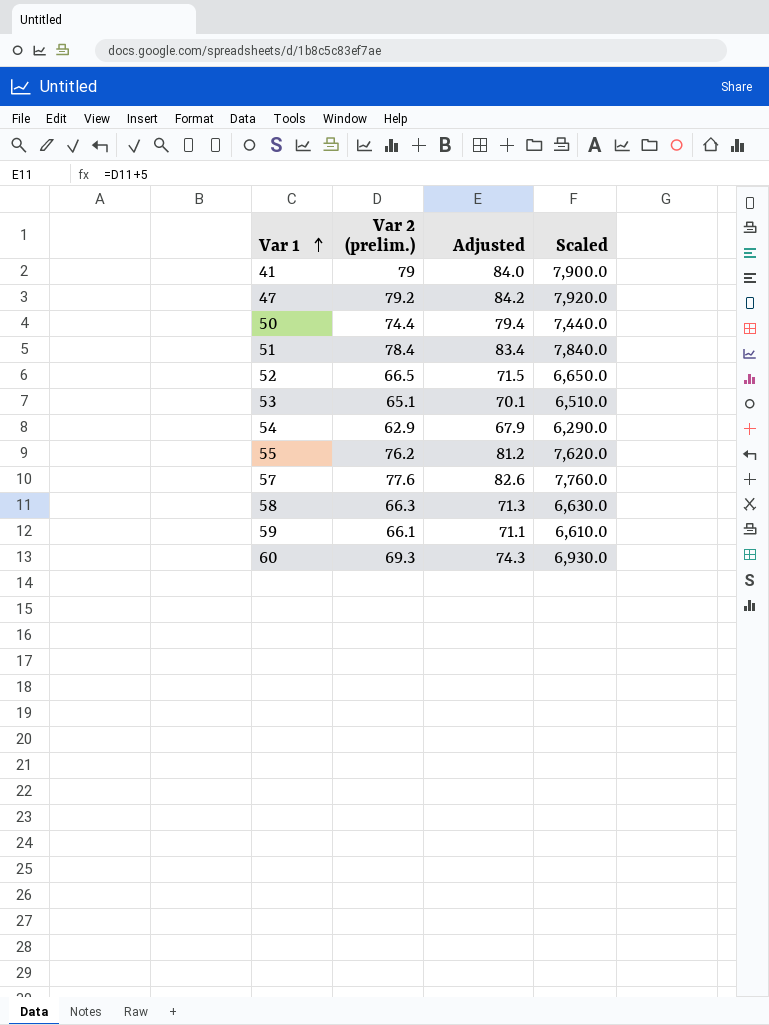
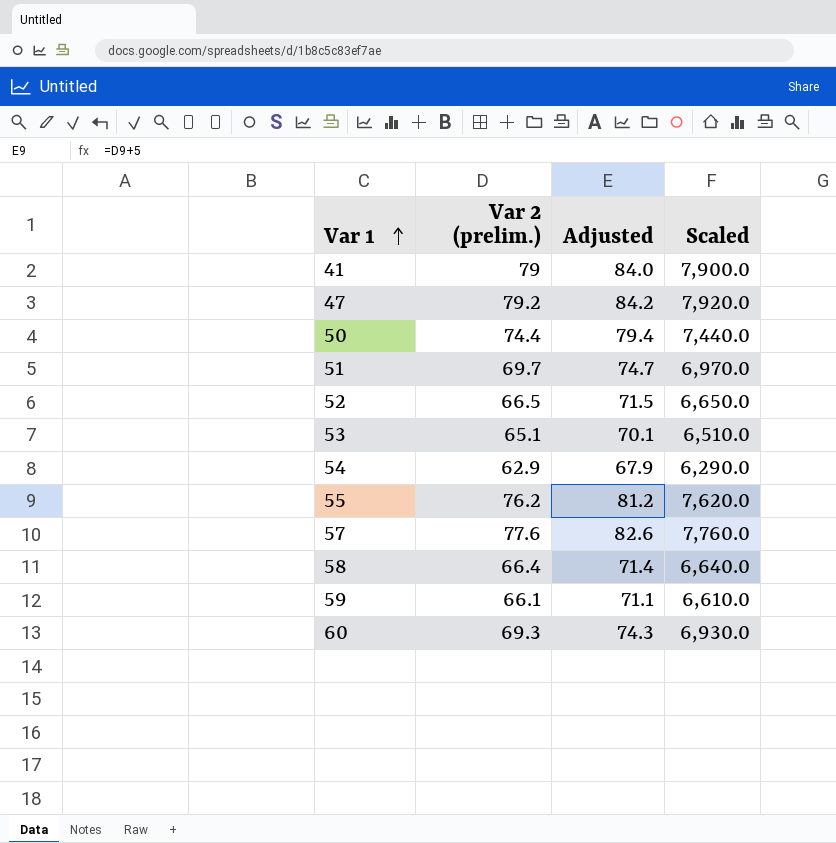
51 | Var 2 (prelim.): 78.4 -> 69.7
51 | Adjusted: 83.4 -> 74.7
51 | Scaled: 7,840.0 -> 6,970.0
58 | Var 2 (prelim.): 66.3 -> 66.4
58 | Adjusted: 71.3 -> 71.4
58 | Scaled: 6,630.0 -> 6,640.0

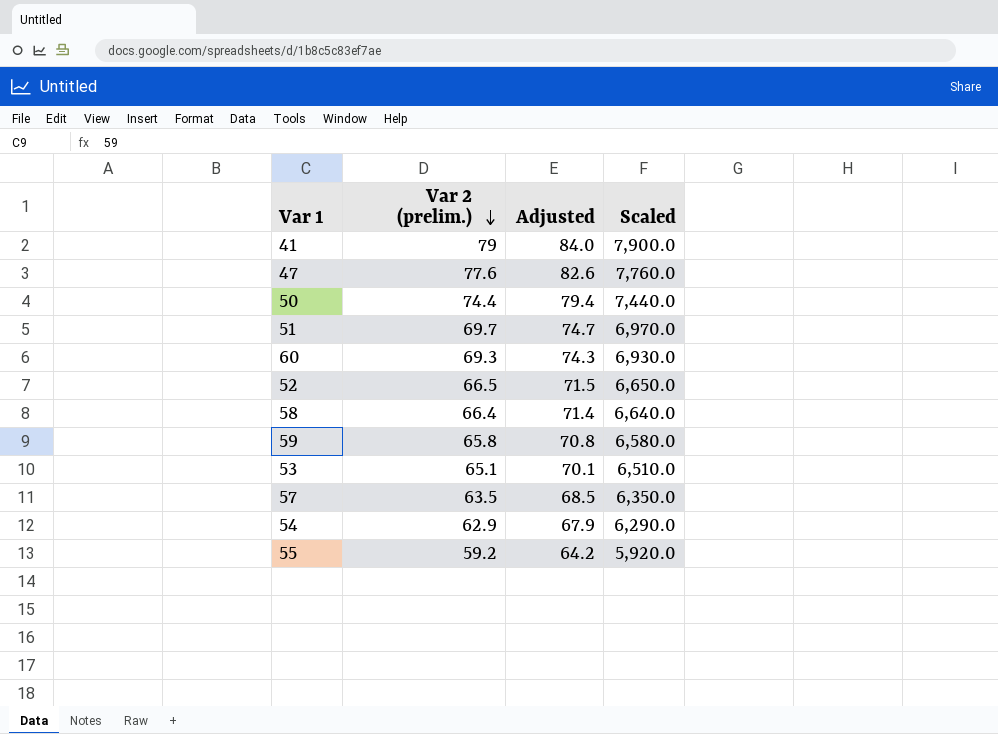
row order: Var 1 ascending -> Var 2 (prelim.) descending
47 | Var 2 (prelim.): 79.2 -> 77.6
47 | Adjusted: 84.2 -> 82.6
47 | Scaled: 7,920.0 -> 7,760.0
59 | Var 2 (prelim.): 66.1 -> 65.8
59 | Adjusted: 71.1 -> 70.8
59 | Scaled: 6,610.0 -> 6,580.0
57 | Var 2 (prelim.): 77.6 -> 63.5
57 | Adjusted: 82.6 -> 68.5
57 | Scaled: 7,760.0 -> 6,350.0
55 | Var 2 (prelim.): 76.2 -> 59.2
55 | Adjusted: 81.2 -> 64.2
55 | Scaled: 7,620.0 -> 5,920.0

